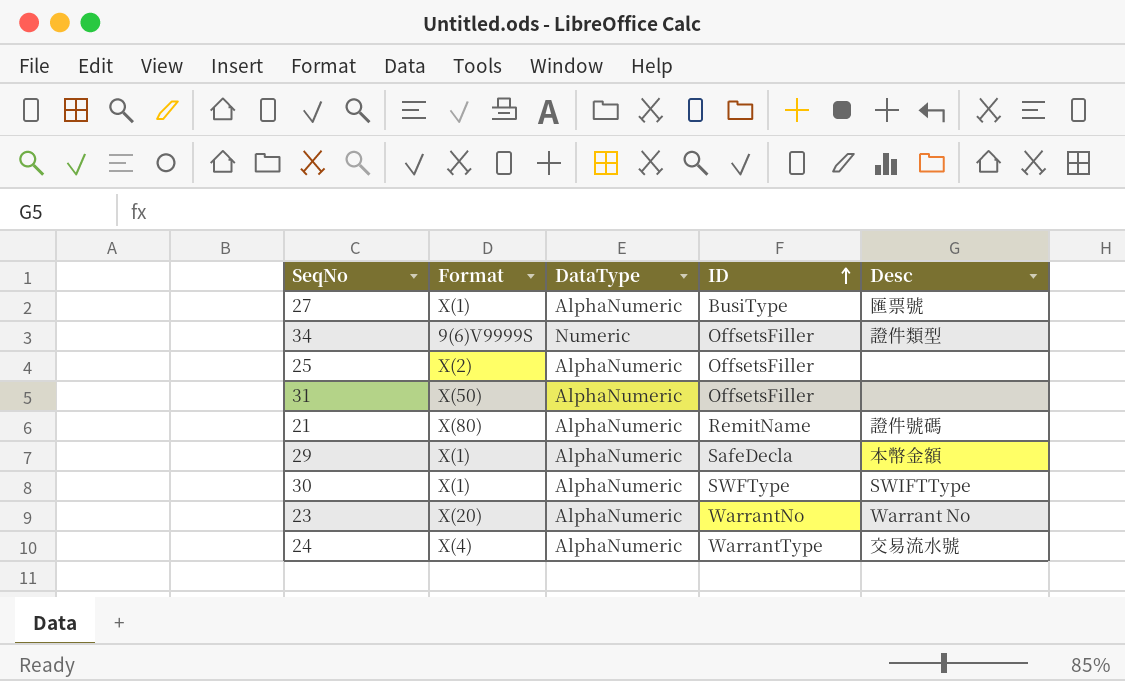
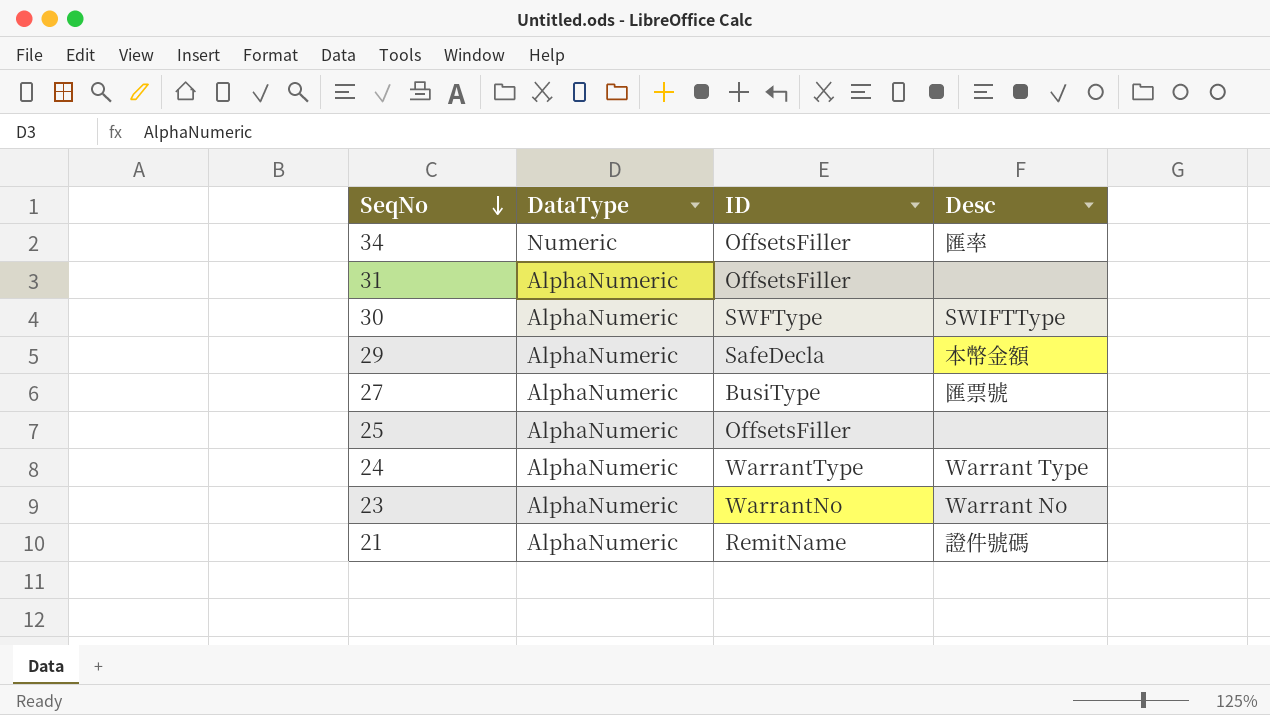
row order: ID ascending -> SeqNo descending
column Format | position: 2 -> none
34 | Desc: 證件類型 -> 匯率
24 | Desc: 交易流水號 -> Warrant Type

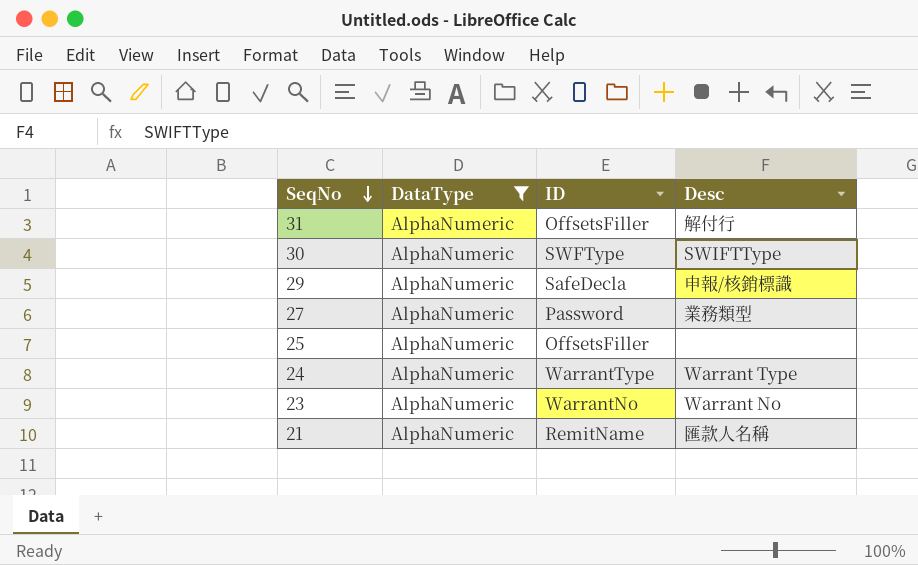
filter: none -> DataType = AlphaNumeric
31 | Desc: none -> 解付行
29 | Desc: 本幣金額 -> 申報/核銷標識
27 | ID: BusiType -> Password
27 | Desc: 匯票號 -> 業務類型
21 | Desc: 證件號碼 -> 匯款人名稱

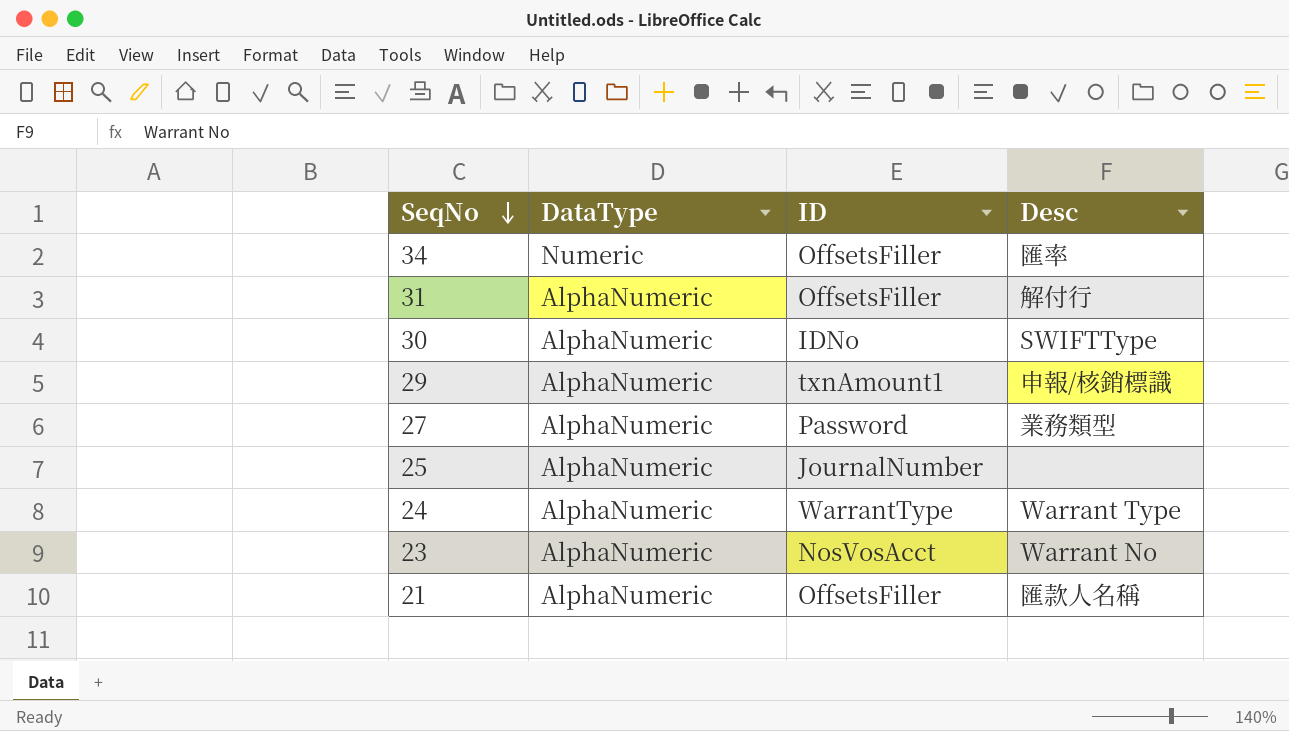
filter: DataType = AlphaNumeric -> none
30 | ID: SWFType -> IDNo
29 | ID: SafeDecla -> txnAmount1
25 | ID: OffsetsFiller -> JournalNumber
23 | ID: WarrantNo -> NosVosAcct
21 | ID: RemitName -> OffsetsFiller

